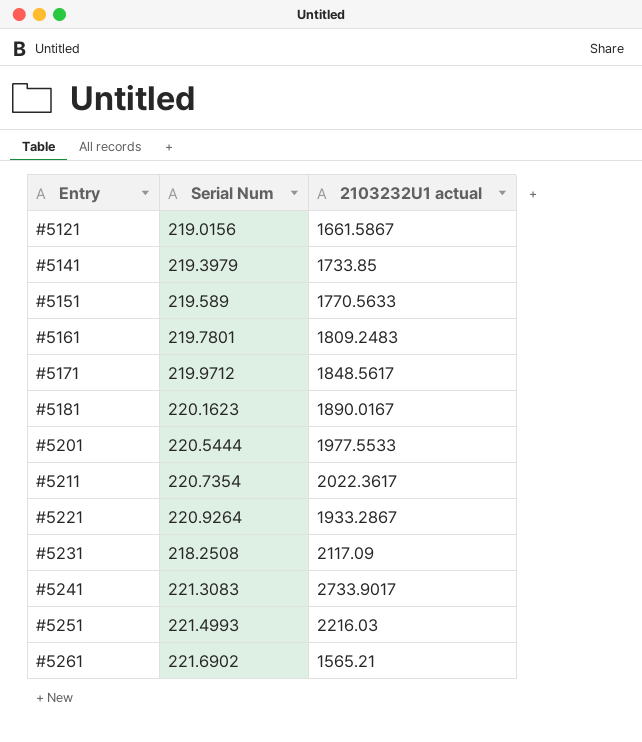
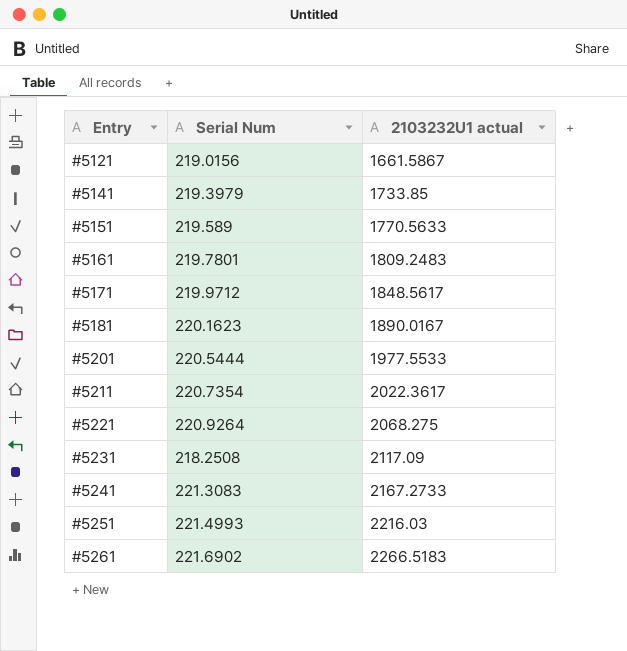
#5221 | 2103232U1 actual: 1933.2867 -> 2068.275
#5241 | 2103232U1 actual: 2733.9017 -> 2167.2733
#5261 | 2103232U1 actual: 1565.21 -> 2266.5183

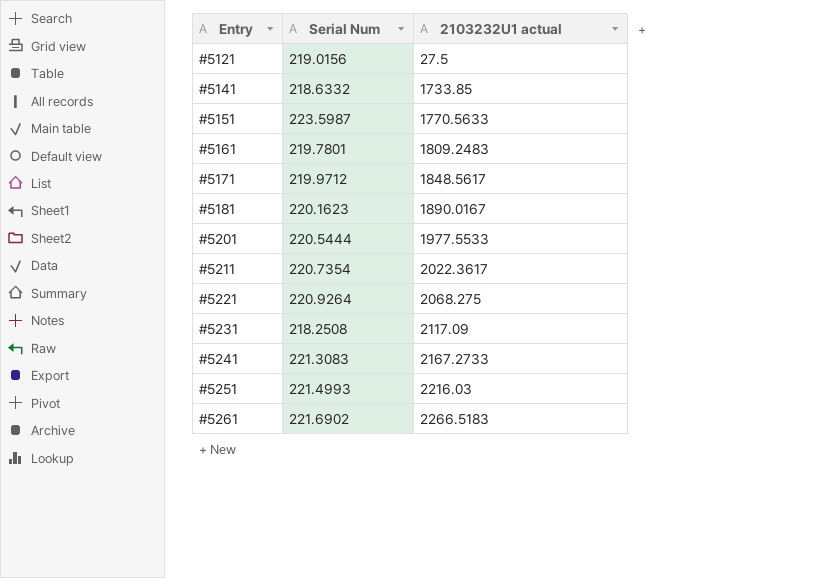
#5121 | 2103232U1 actual: 1661.5867 -> 27.5
#5141 | Serial Num: 219.3979 -> 218.6332
#5151 | Serial Num: 219.589 -> 223.5987

